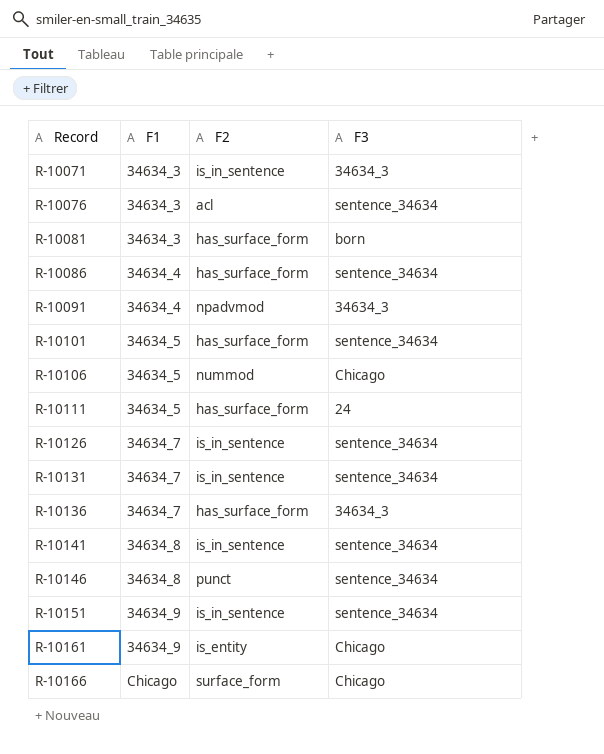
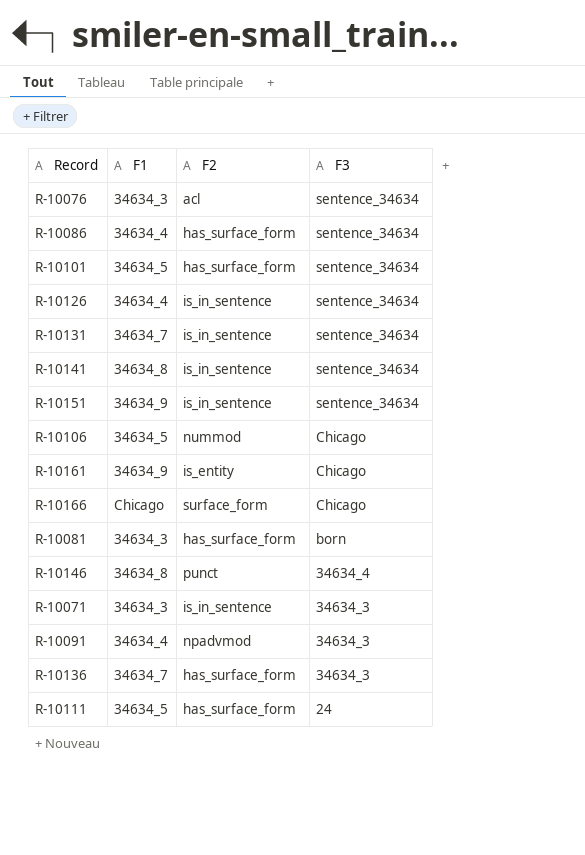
row order: Record ascending -> F3 descending
R-10126 | F1: 34634_7 -> 34634_4
R-10146 | F3: sentence_34634 -> 34634_4

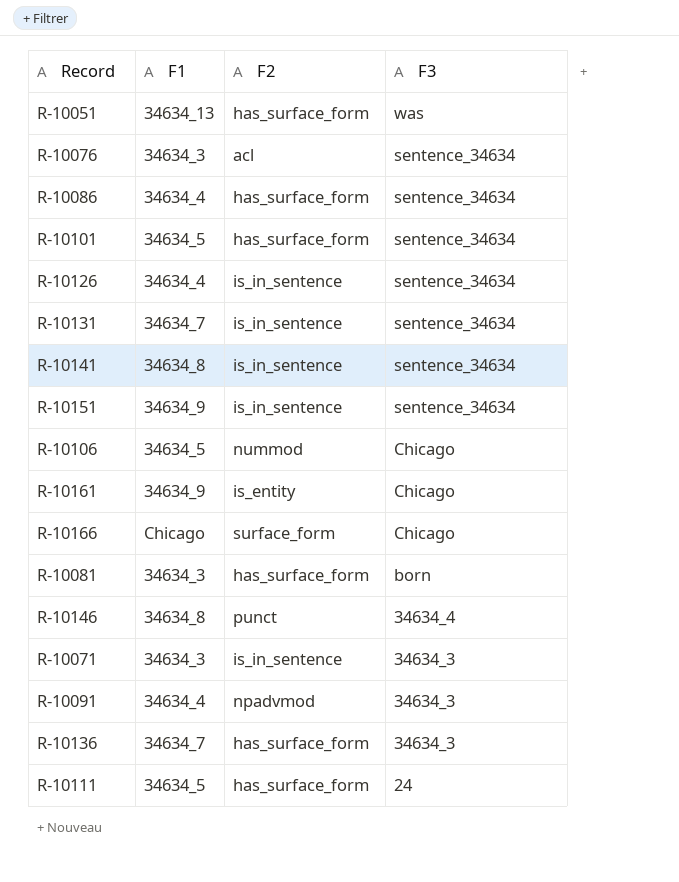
row R-10051: none -> 34634_13 | has_surface_form | was

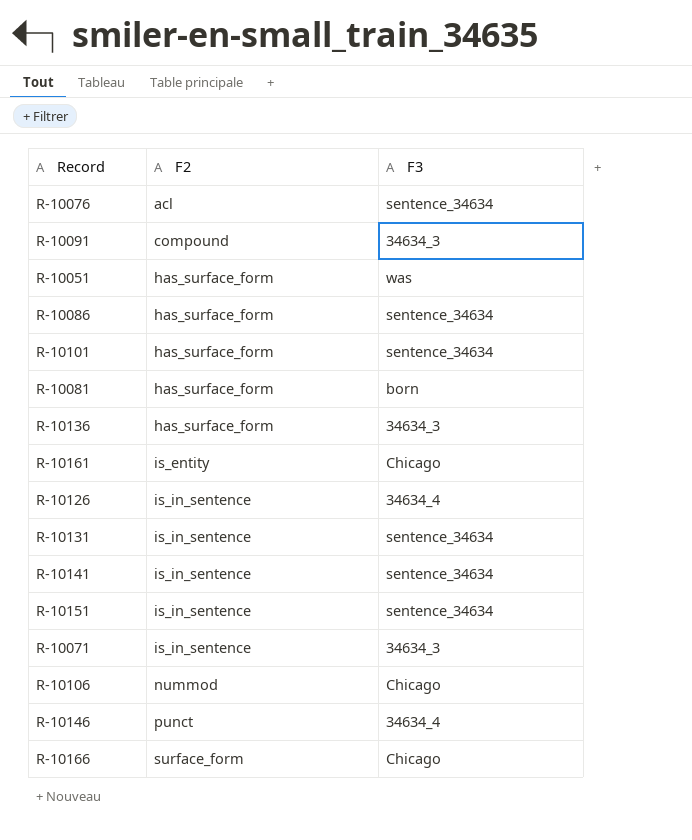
row order: F3 descending -> F2 ascending
column F1 | position: 2 -> none
row R-10111: 34634_5 | has_surface_form | 24 -> none
R-10091 | F2: npadvmod -> compound
R-10126 | F3: sentence_34634 -> 34634_4

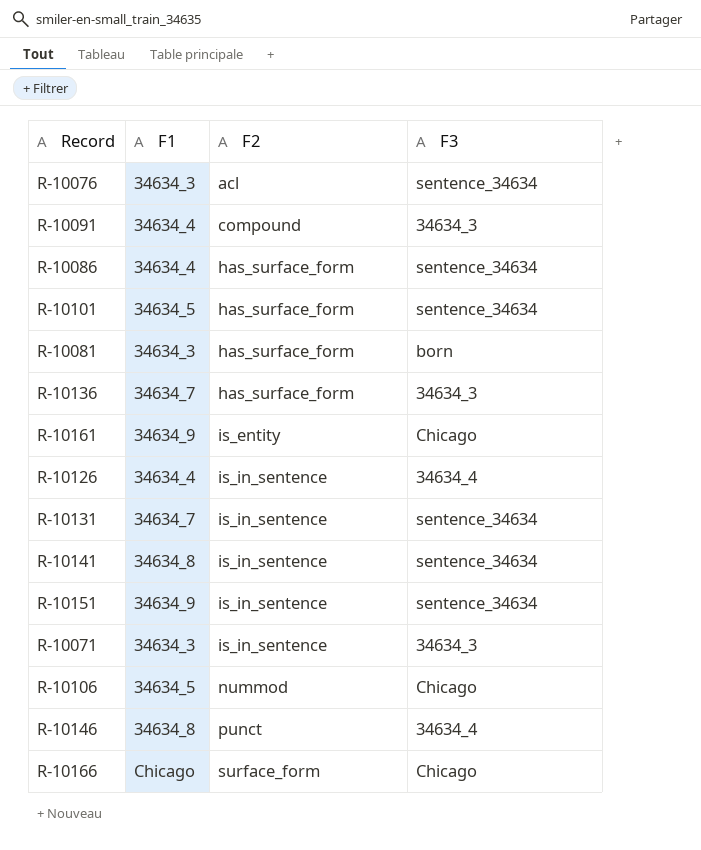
column F1 | position: none -> 2
row R-10051: has_surface_form | was -> none

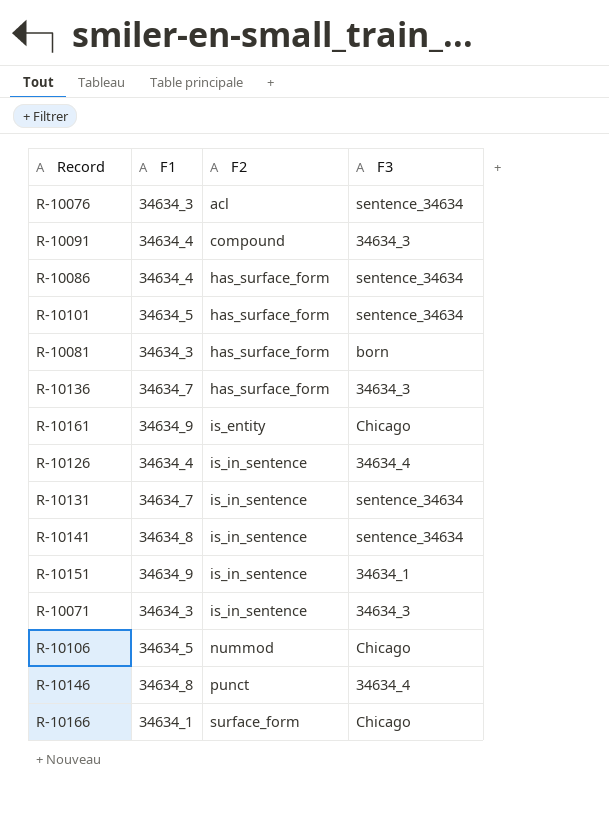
R-10151 | F3: sentence_34634 -> 34634_1
R-10166 | F1: Chicago -> 34634_1

